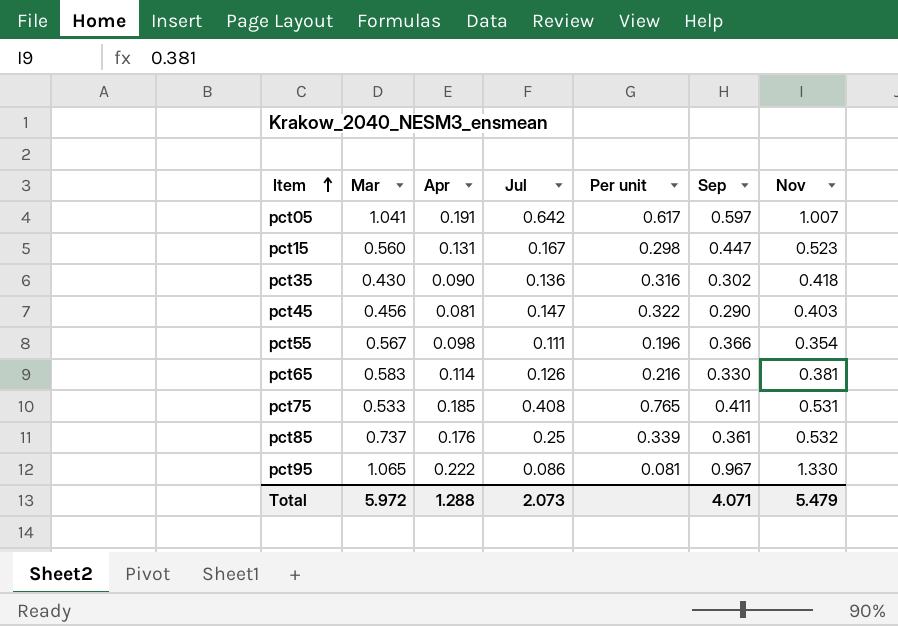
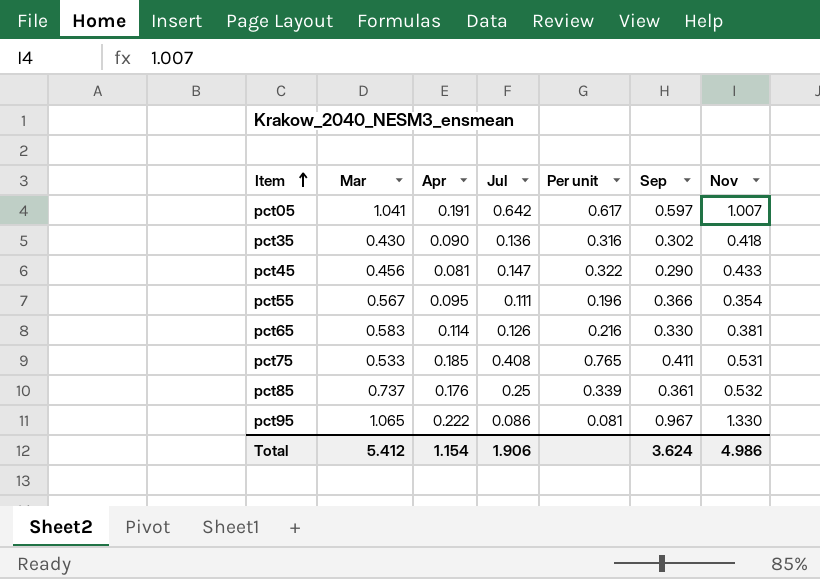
row pct15: 0.560 | 0.131 | 0.167 | 0.298 | 0.447 | 0.523 -> none
pct45 | Nov: 0.403 -> 0.433
pct55 | Apr: 0.098 -> 0.095
Total | Mar: 5.972 -> 5.412
Total | Apr: 1.288 -> 1.154
Total | Jul: 2.073 -> 1.906
Total | Sep: 4.071 -> 3.624
Total | Nov: 5.479 -> 4.986

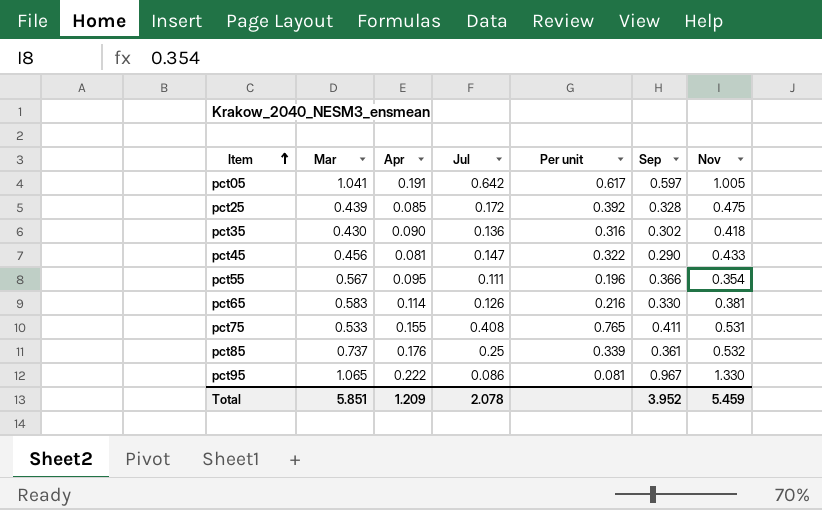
pct05 | Nov: 1.007 -> 1.005
row pct25: none -> 0.439 | 0.085 | 0.172 | 0.392 | 0.328 | 0.475
pct75 | Apr: 0.185 -> 0.155
Total | Mar: 5.412 -> 5.851
Total | Apr: 1.154 -> 1.209
Total | Jul: 1.906 -> 2.078
Total | Sep: 3.624 -> 3.952
Total | Nov: 4.986 -> 5.459

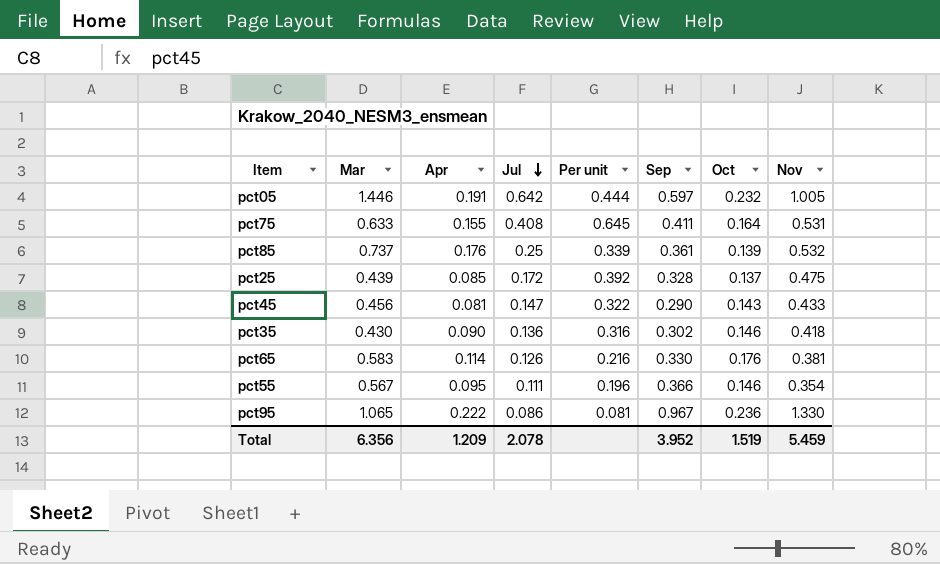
row order: Item ascending -> Jul descending
column Oct | position: none -> 7
pct05 | Mar: 1.041 -> 1.446
pct05 | Per unit: 0.617 -> 0.444
pct75 | Mar: 0.533 -> 0.633
pct75 | Per unit: 0.765 -> 0.645
Total | Mar: 5.851 -> 6.356

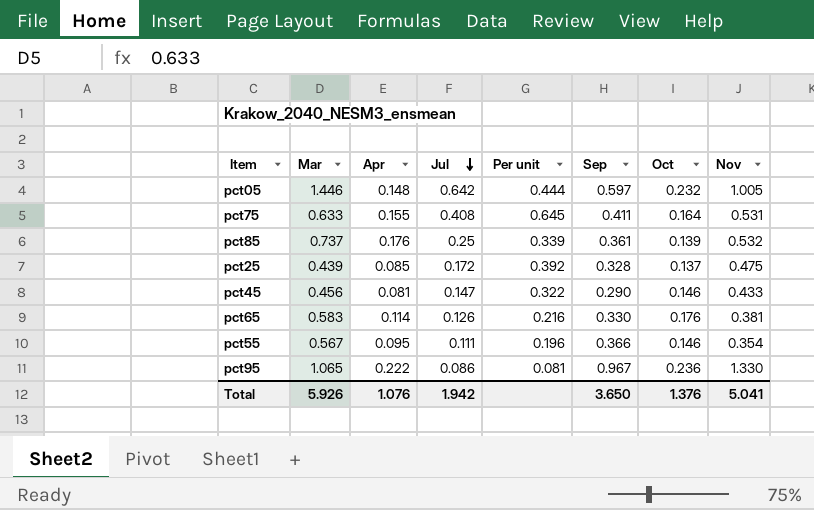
row pct35: 0.430 | 0.090 | 0.136 | 0.316 | 0.302 | 0.146 | 0.418 -> none
pct05 | Apr: 0.191 -> 0.148
pct45 | Oct: 0.143 -> 0.146
Total | Mar: 6.356 -> 5.926
Total | Apr: 1.209 -> 1.076
Total | Jul: 2.078 -> 1.942
Total | Sep: 3.952 -> 3.650
Total | Oct: 1.519 -> 1.376
Total | Nov: 5.459 -> 5.041

